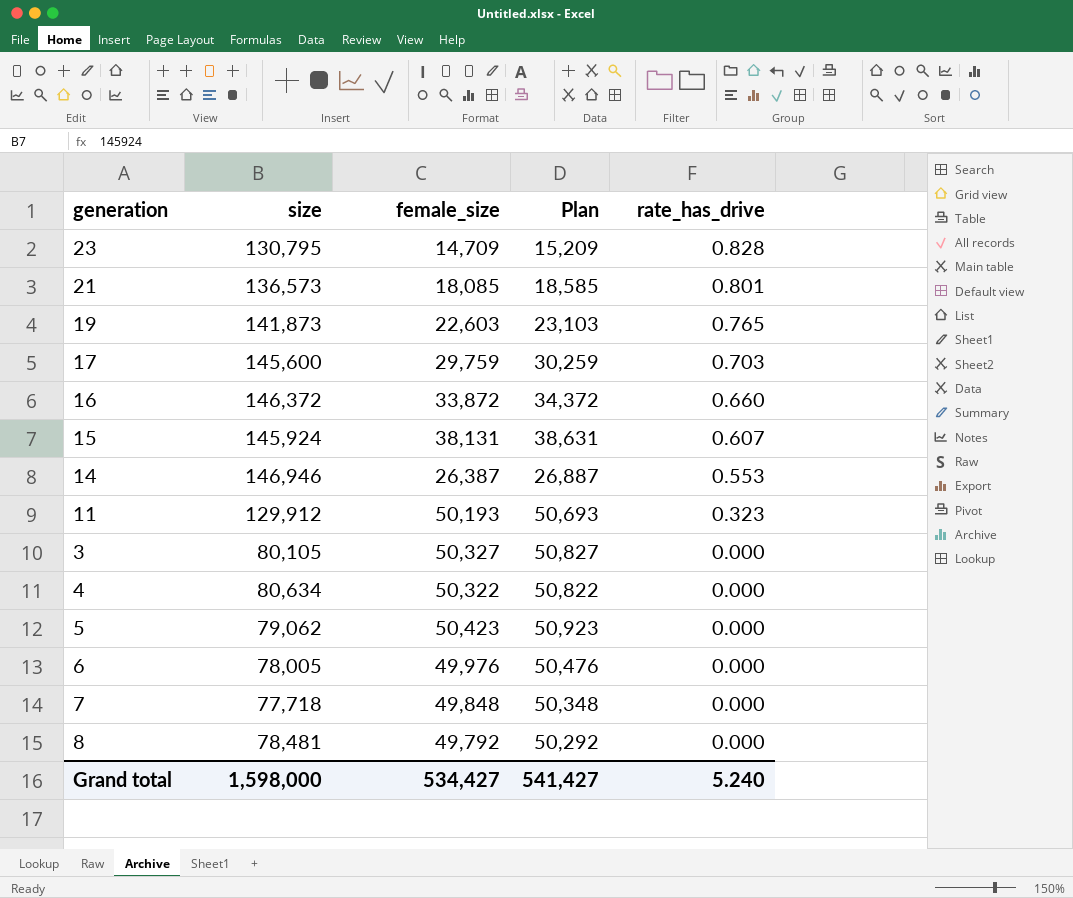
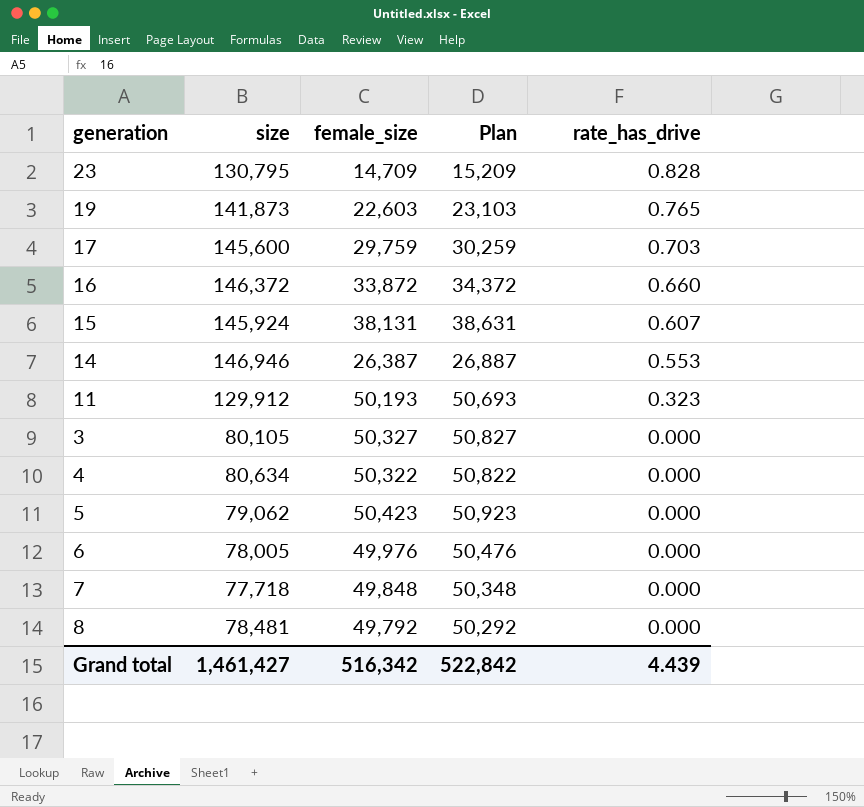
row 21: 136,573 | 18,085 | 18,585 | 0.801 -> none
Grand total | size: 1,598,000 -> 1,461,427
Grand total | female_size: 534,427 -> 516,342
Grand total | Plan: 541,427 -> 522,842
Grand total | rate_has_drive: 5.240 -> 4.439

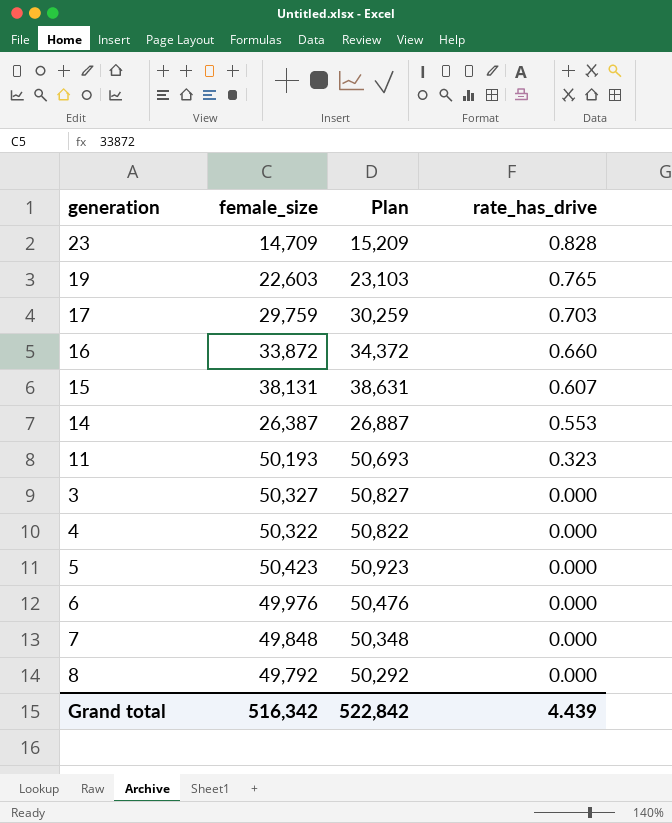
column size | position: 2 -> none

